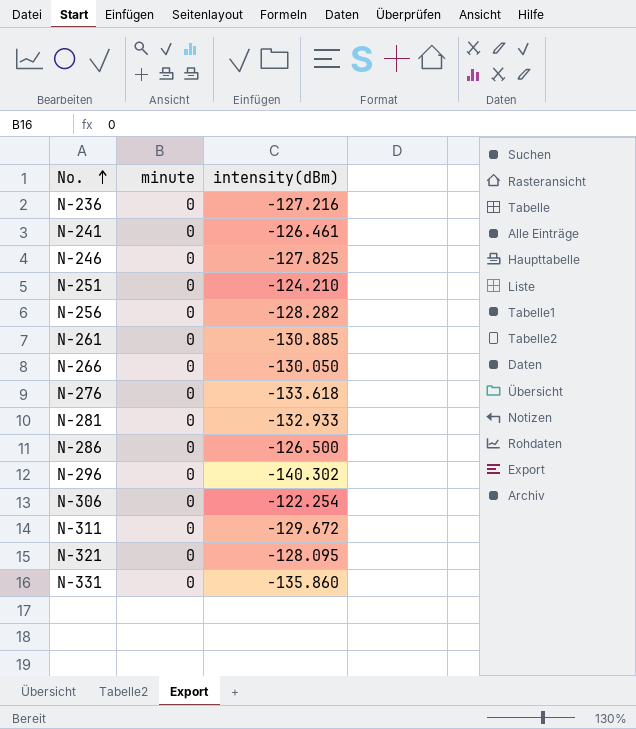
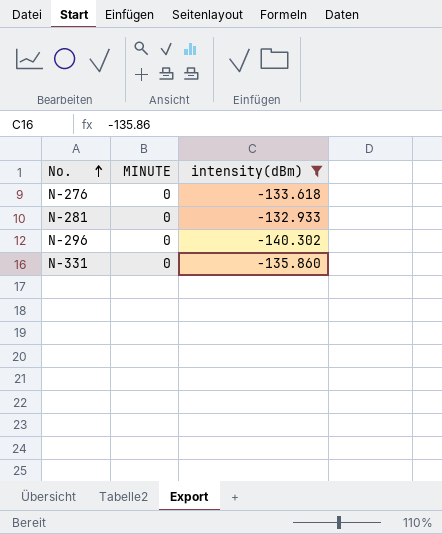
filter: none -> intensity(dBm) <= -132.933
column name: minute -> MINUTE

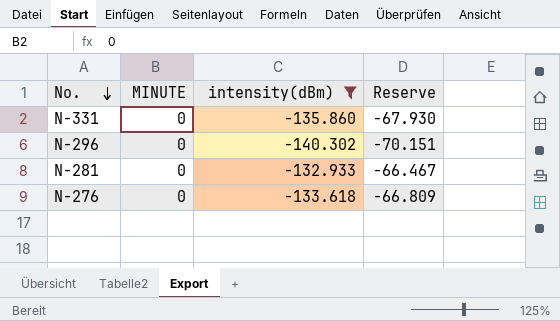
row order: No. ascending -> No. descending
column Reserve | formula: none -> [intensity(dBm)] * 0.5

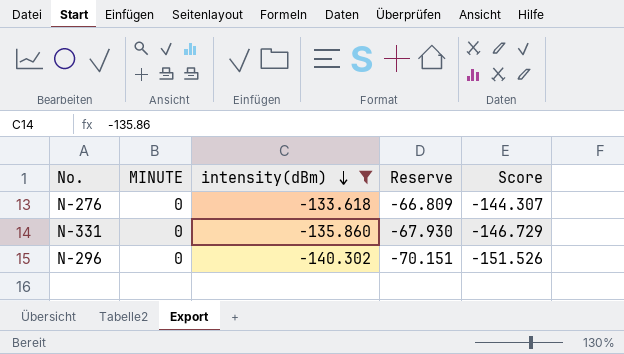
row order: No. descending -> intensity(dBm) descending
column Score | formula: none -> [intensity(dBm)] * 1.08
row N-281: 0 | -132.933 | -66.467 -> none

